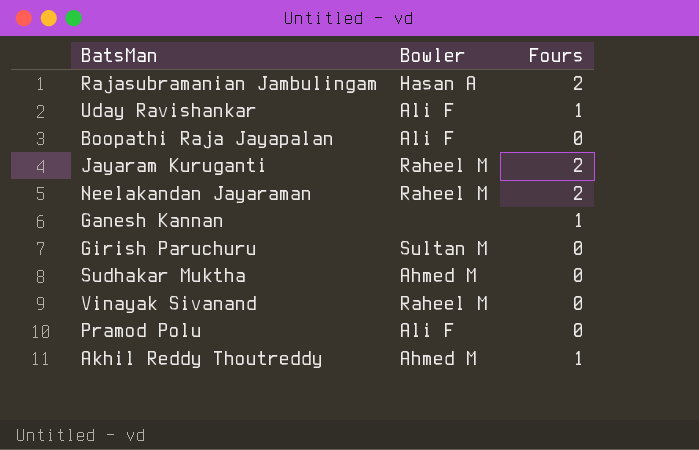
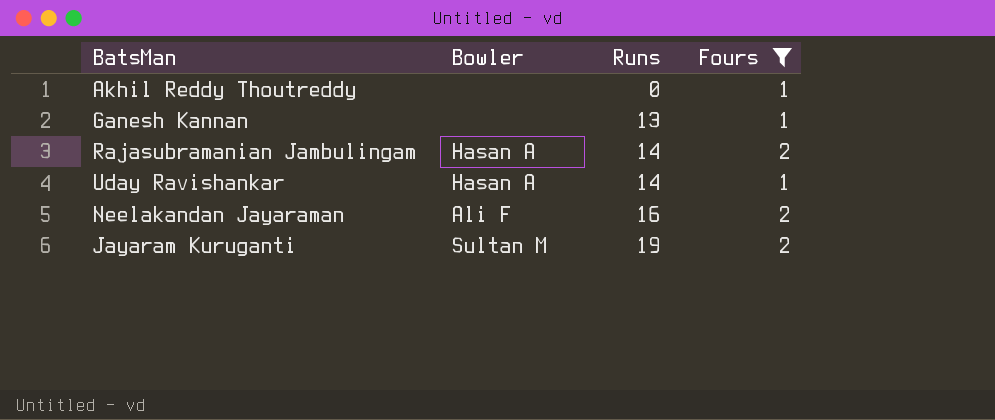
filter: none -> Fours != 0
row order: none -> Runs ascending
column Runs | position: none -> 3
Akhil Reddy Thoutreddy | Bowler: Ahmed M -> none
Uday Ravishankar | Bowler: Ali F -> Hasan A
Neelakandan Jayaraman | Bowler: Raheel M -> Ali F
Jayaram Kuruganti | Bowler: Raheel M -> Sultan M

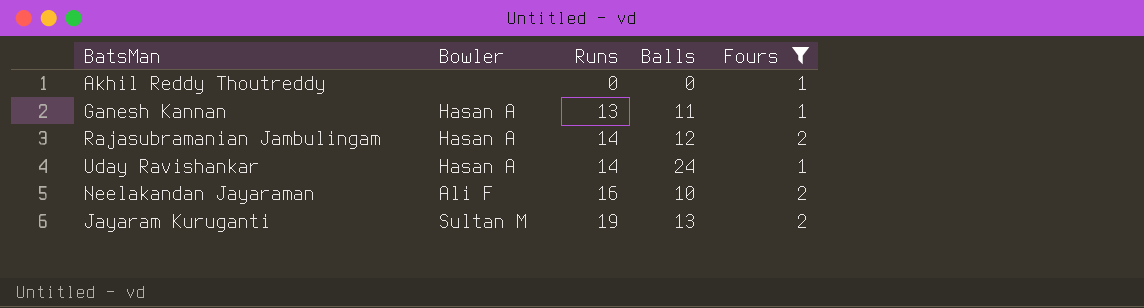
column Balls | position: none -> 4
Ganesh Kannan | Bowler: none -> Hasan A

